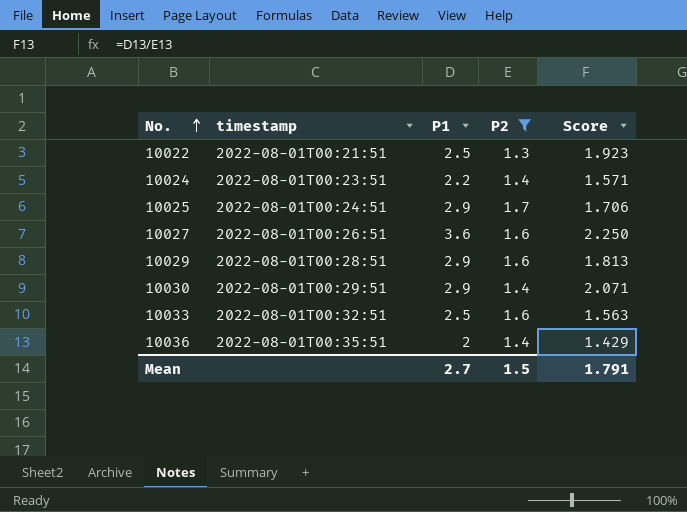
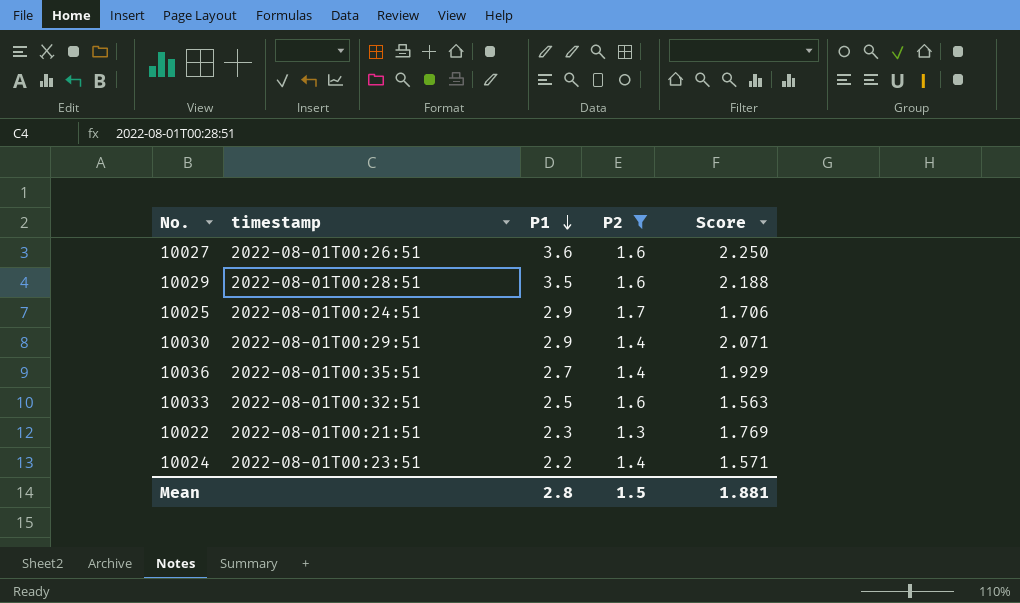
row order: No. ascending -> P1 descending
10029 | P1: 2.9 -> 3.5
10029 | Score: 1.813 -> 2.188
10036 | P1: 2 -> 2.7
10036 | Score: 1.429 -> 1.929
10022 | P1: 2.5 -> 2.3
10022 | Score: 1.923 -> 1.769
Mean | P1: 2.7 -> 2.8
Mean | Score: 1.791 -> 1.881

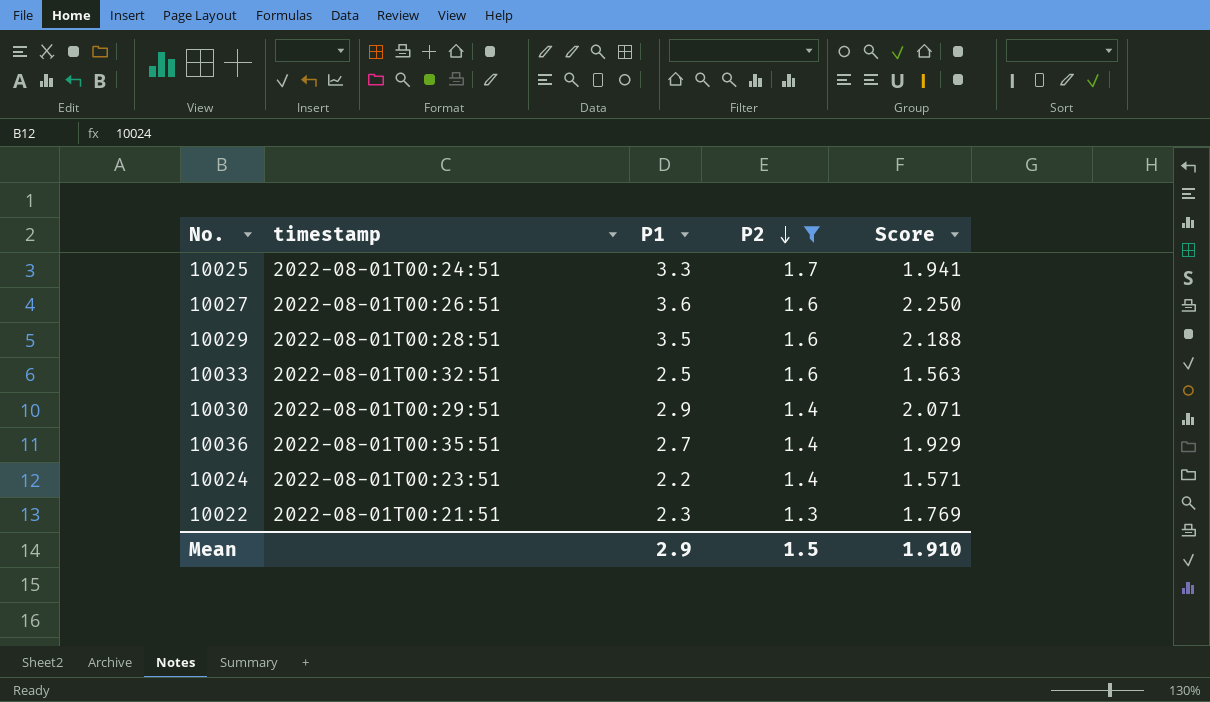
row order: P1 descending -> P2 descending
10025 | P1: 2.9 -> 3.3
10025 | Score: 1.706 -> 1.941
Mean | P1: 2.8 -> 2.9
Mean | Score: 1.881 -> 1.910

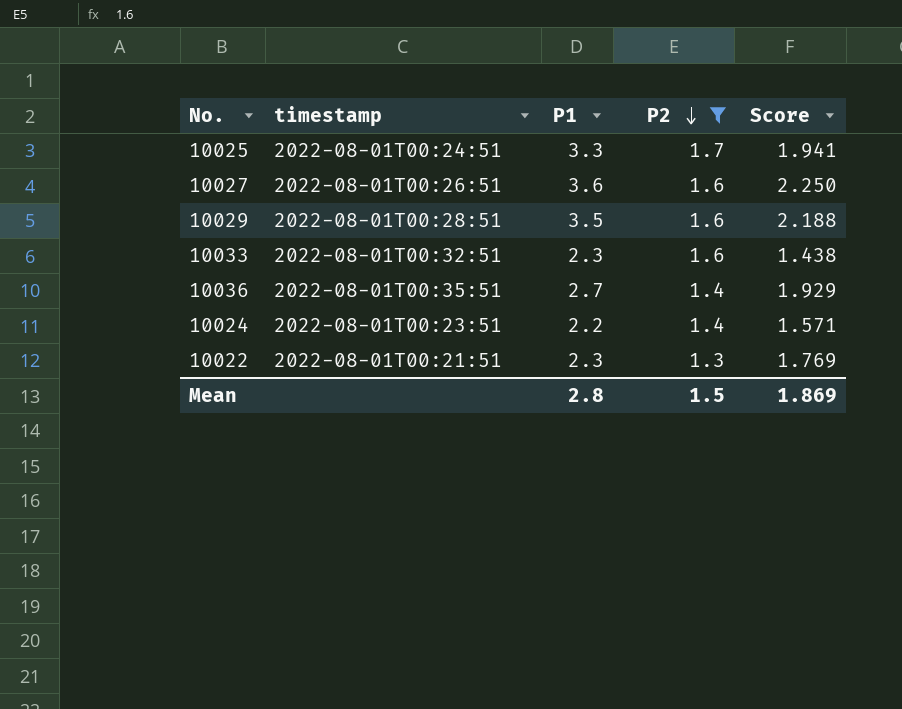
row 10030: 2022-08-01T00:29:51 | 2.9 | 1.4 | 2.071 -> none
10033 | P1: 2.5 -> 2.3
10033 | Score: 1.563 -> 1.438
Mean | P1: 2.9 -> 2.8
Mean | Score: 1.910 -> 1.869

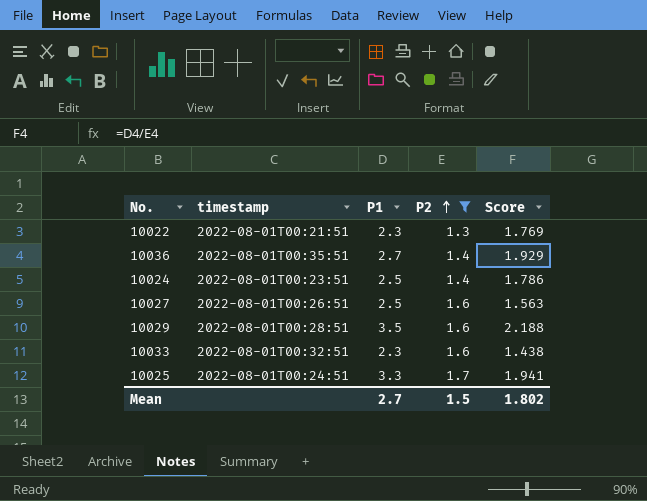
row order: P2 descending -> P2 ascending
10024 | P1: 2.2 -> 2.5
10024 | Score: 1.571 -> 1.786
10027 | P1: 3.6 -> 2.5
10027 | Score: 2.250 -> 1.563
Mean | P1: 2.8 -> 2.7
Mean | Score: 1.869 -> 1.802

